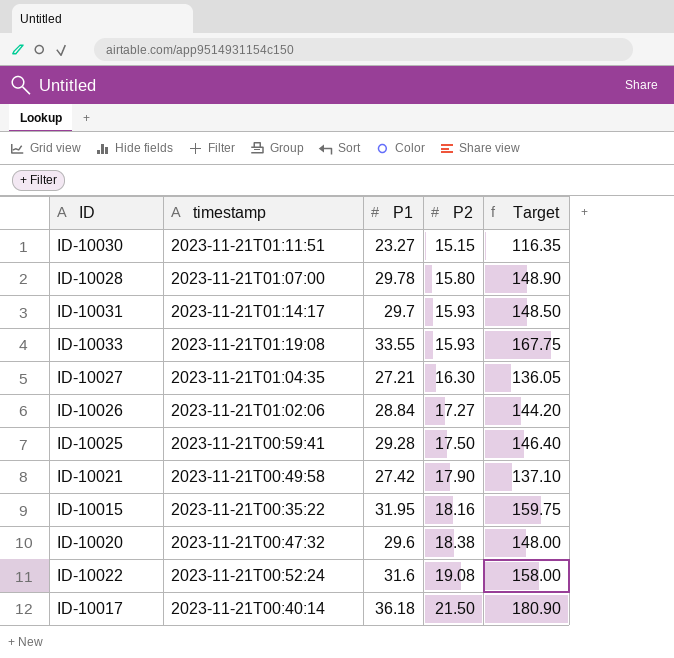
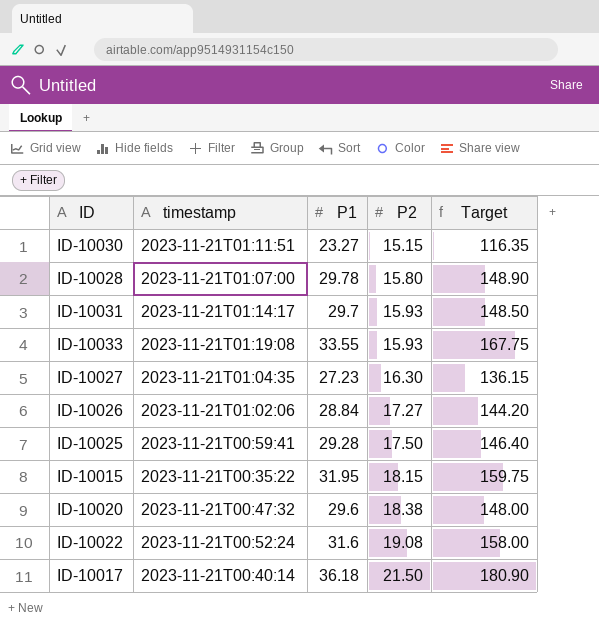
row ID-10021: 2023-11-21T00:49:58 | 27.42 | 17.90 | 137.10 -> none
ID-10027 | P1: 27.21 -> 27.23
ID-10027 | Target: 136.05 -> 136.15
ID-10015 | P2: 18.16 -> 18.15

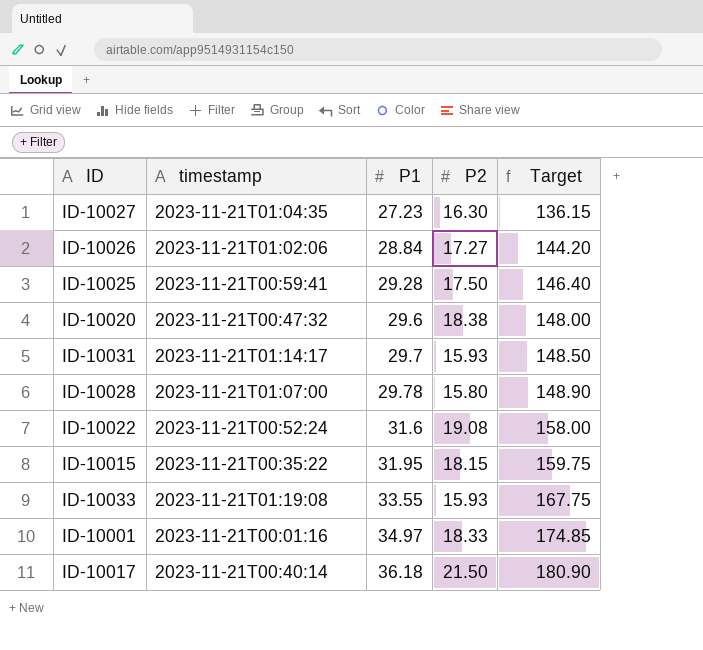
row order: P2 ascending -> P1 ascending
row ID-10030: 2023-11-21T01:11:51 | 23.27 | 15.15 | 116.35 -> none
row ID-10001: none -> 2023-11-21T00:01:16 | 34.97 | 18.33 | 174.85

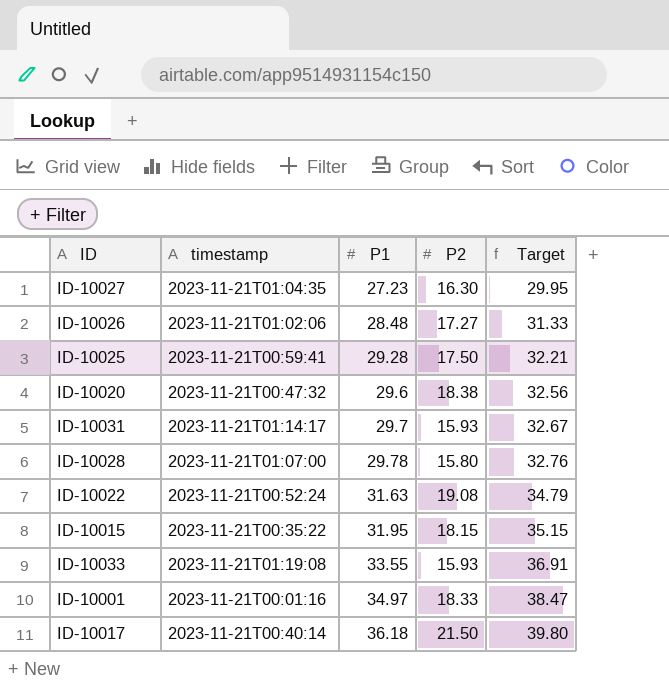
column Target | formula: [P1] * 5 -> [P1] * 1.1
ID-10026 | P1: 28.84 -> 28.48
ID-10022 | P1: 31.6 -> 31.63

